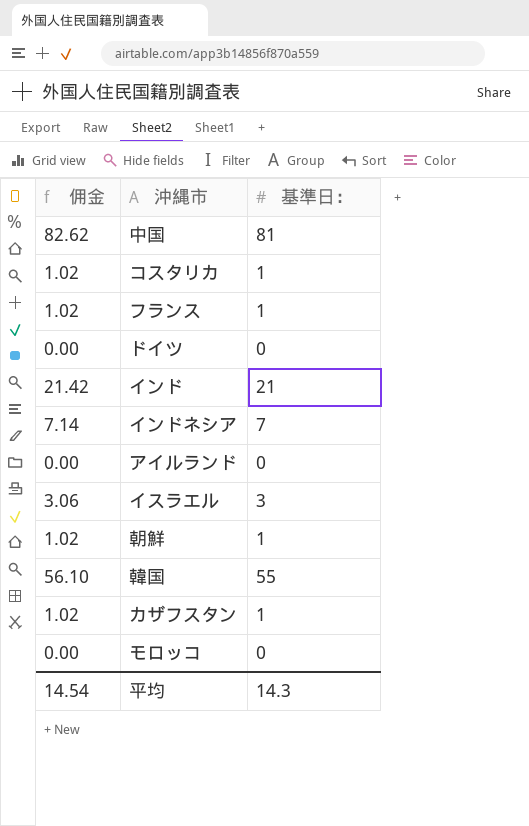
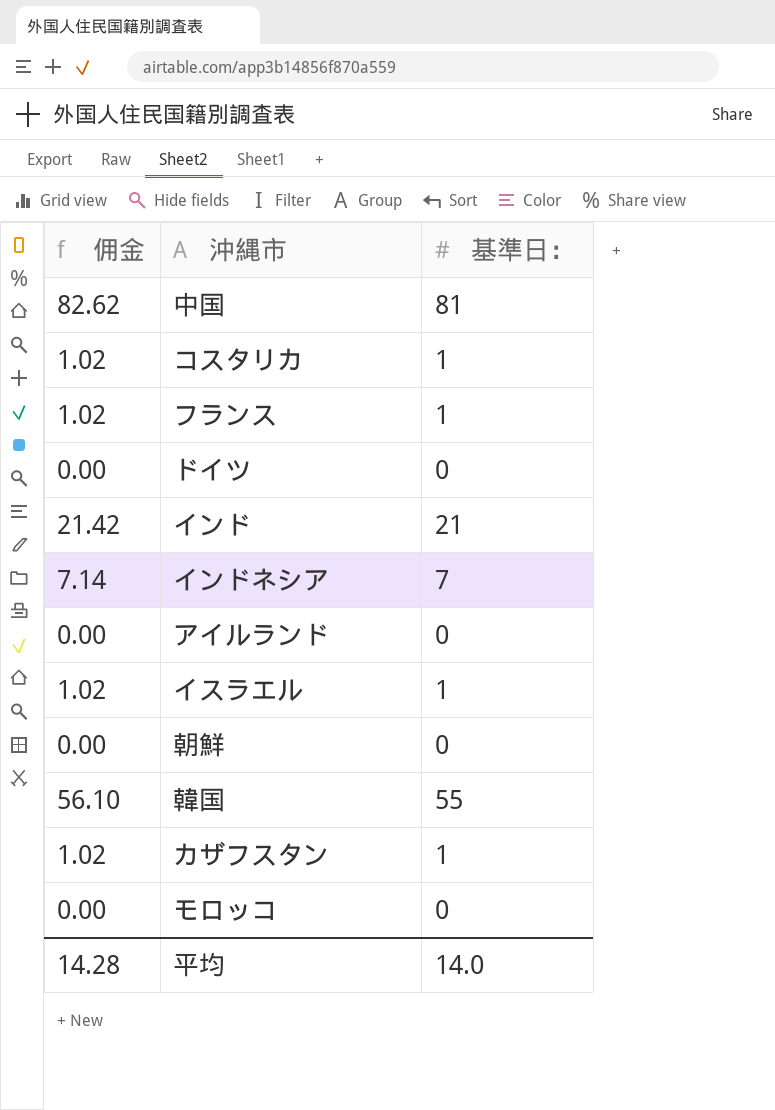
イスラエル | 佣金: 3.06 -> 1.02
イスラエル | 基準日：: 3 -> 1
朝鮮 | 佣金: 1.02 -> 0.00
朝鮮 | 基準日：: 1 -> 0
平均 | 佣金: 14.54 -> 14.28
平均 | 基準日：: 14.3 -> 14.0

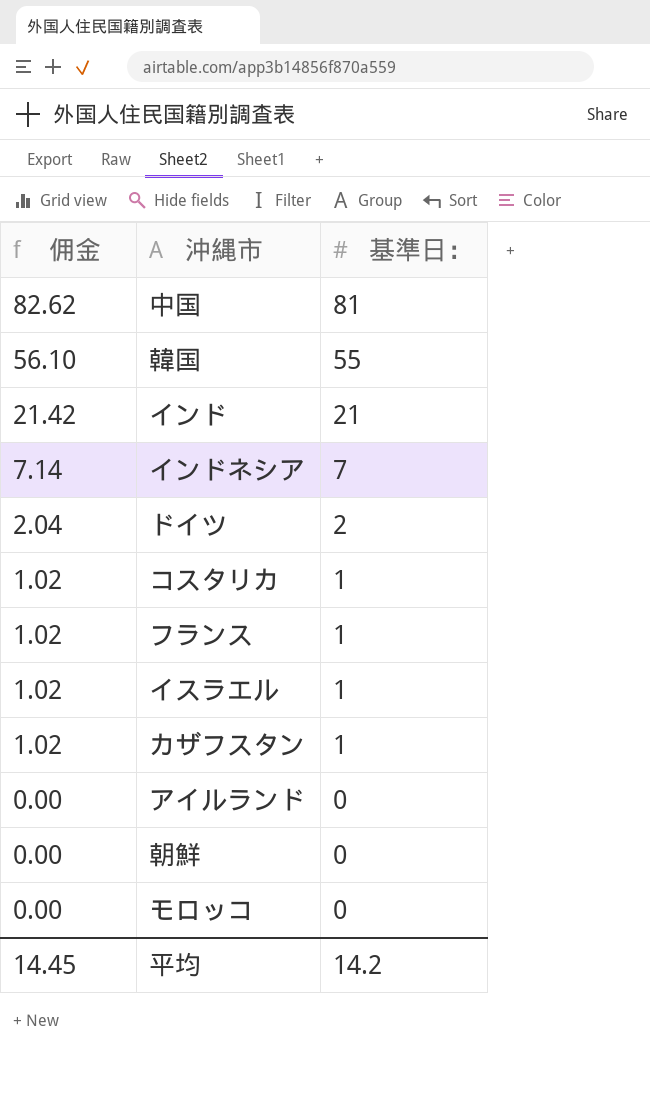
row order: none -> 佣金 descending
ドイツ | 佣金: 0.00 -> 2.04
ドイツ | 基準日：: 0 -> 2
平均 | 佣金: 14.28 -> 14.45
平均 | 基準日：: 14.0 -> 14.2

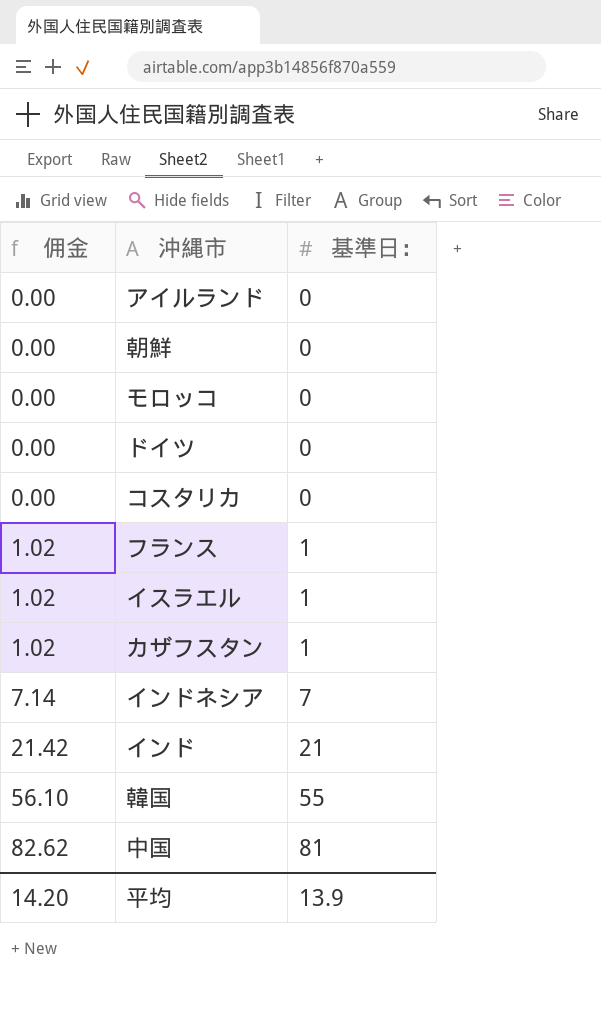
row order: 佣金 descending -> 佣金 ascending
ドイツ | 佣金: 2.04 -> 0.00
ドイツ | 基準日：: 2 -> 0
コスタリカ | 佣金: 1.02 -> 0.00
コスタリカ | 基準日：: 1 -> 0
平均 | 佣金: 14.45 -> 14.20
平均 | 基準日：: 14.2 -> 13.9

